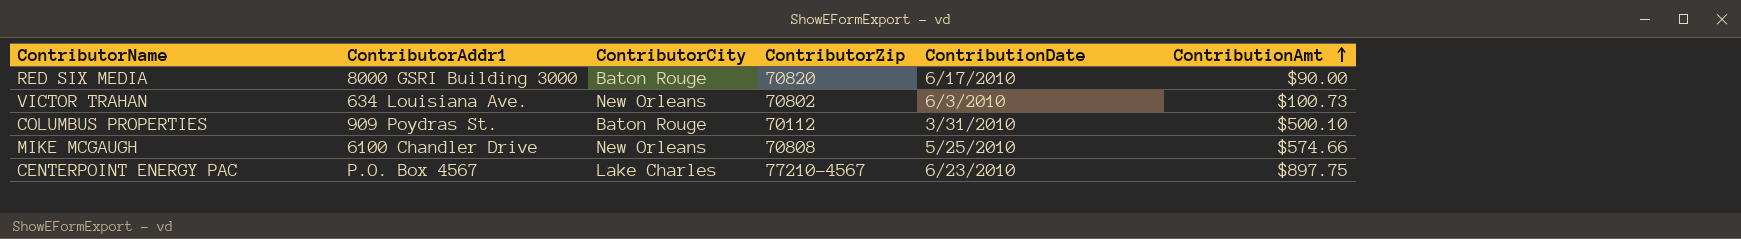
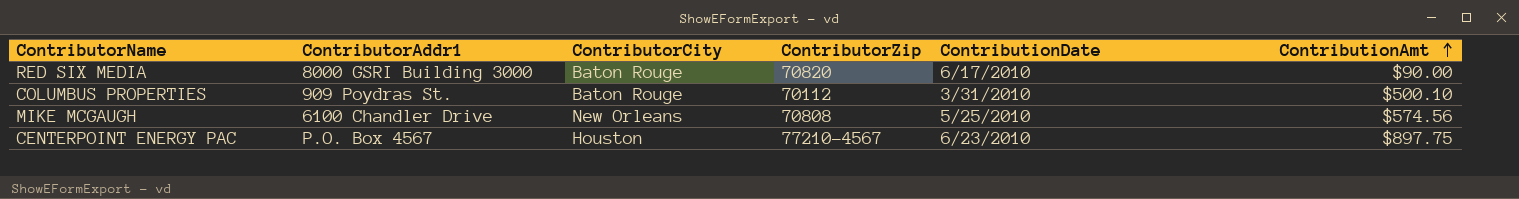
row VICTOR TRAHAN: 634 Louisiana Ave. | New Orleans | 70802 | 6/3/2010 | $100.73 -> none
MIKE MCGAUGH | ContributionAmt: $574.66 -> $574.56
CENTERPOINT ENERGY PAC | ContributorCity: Lake Charles -> Houston

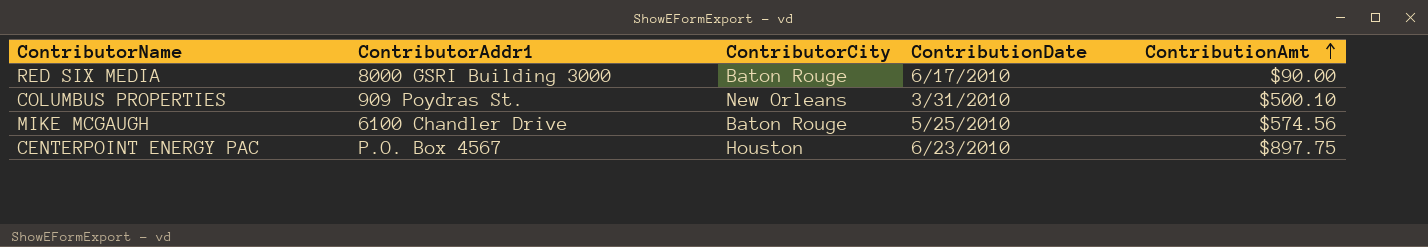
column ContributorZip | position: 4 -> none
COLUMBUS PROPERTIES | ContributorCity: Baton Rouge -> New Orleans
MIKE MCGAUGH | ContributorCity: New Orleans -> Baton Rouge

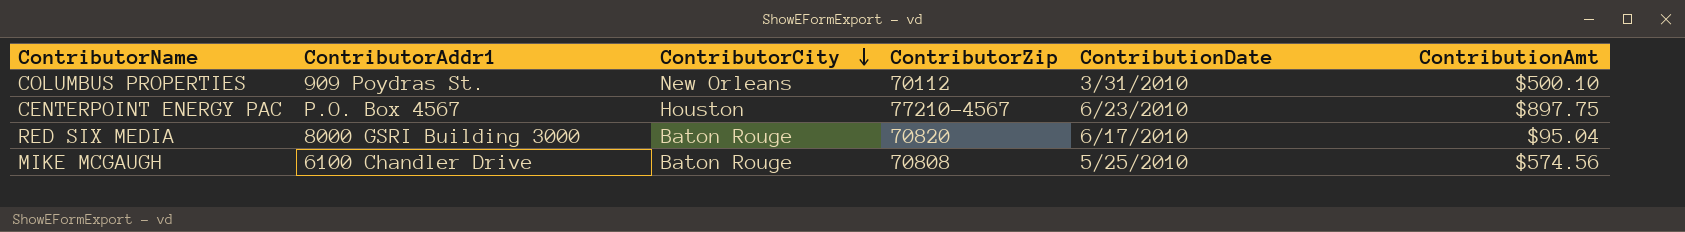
row order: ContributionAmt ascending -> ContributorCity descending
column ContributorZip | position: none -> 4
RED SIX MEDIA | ContributionAmt: $90.00 -> $95.04

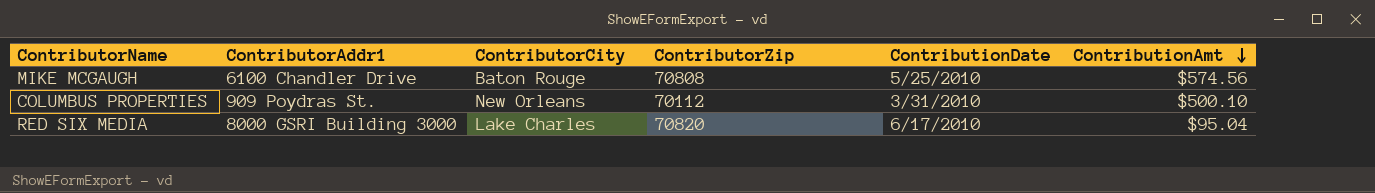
row order: ContributorCity descending -> ContributionAmt descending
row CENTERPOINT ENERGY PAC: P.O. Box 4567 | Houston | 77210-4567 | 6/23/2010 | $897.75 -> none
RED SIX MEDIA | ContributorCity: Baton Rouge -> Lake Charles

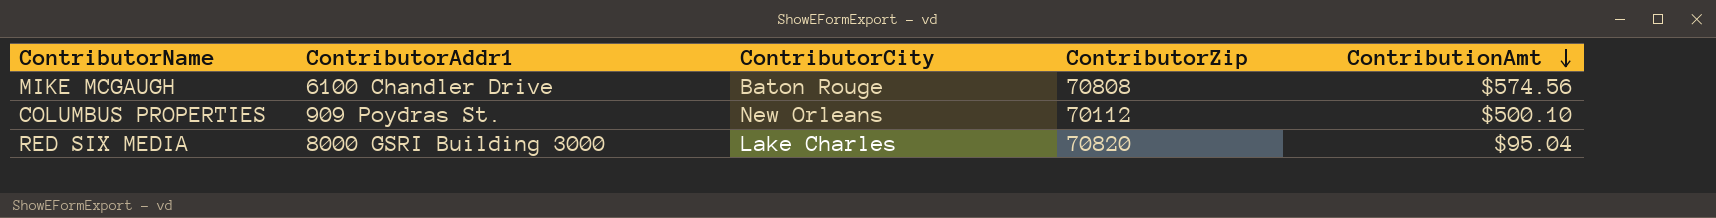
column ContributionDate | position: 5 -> none

